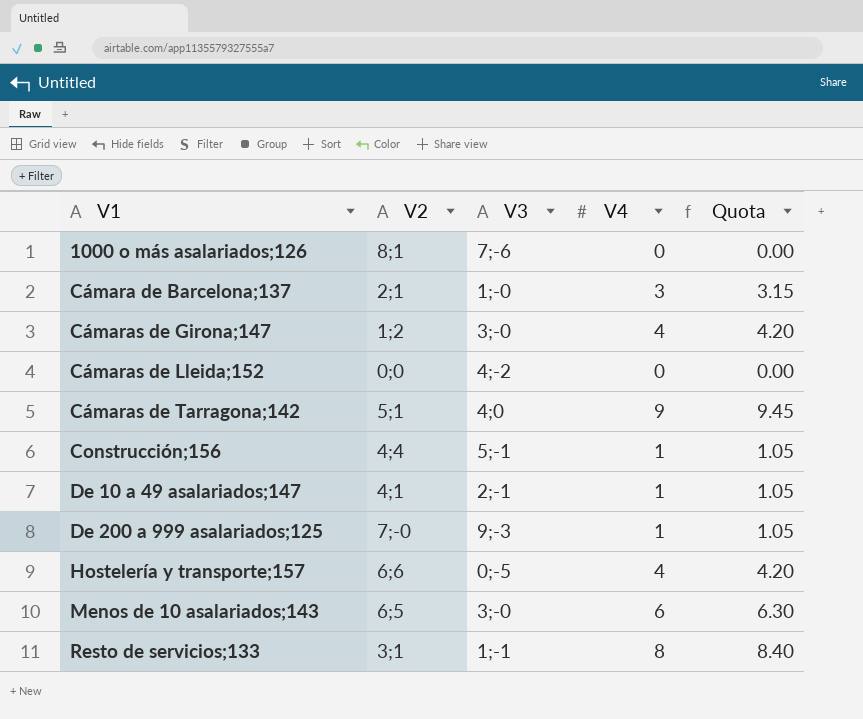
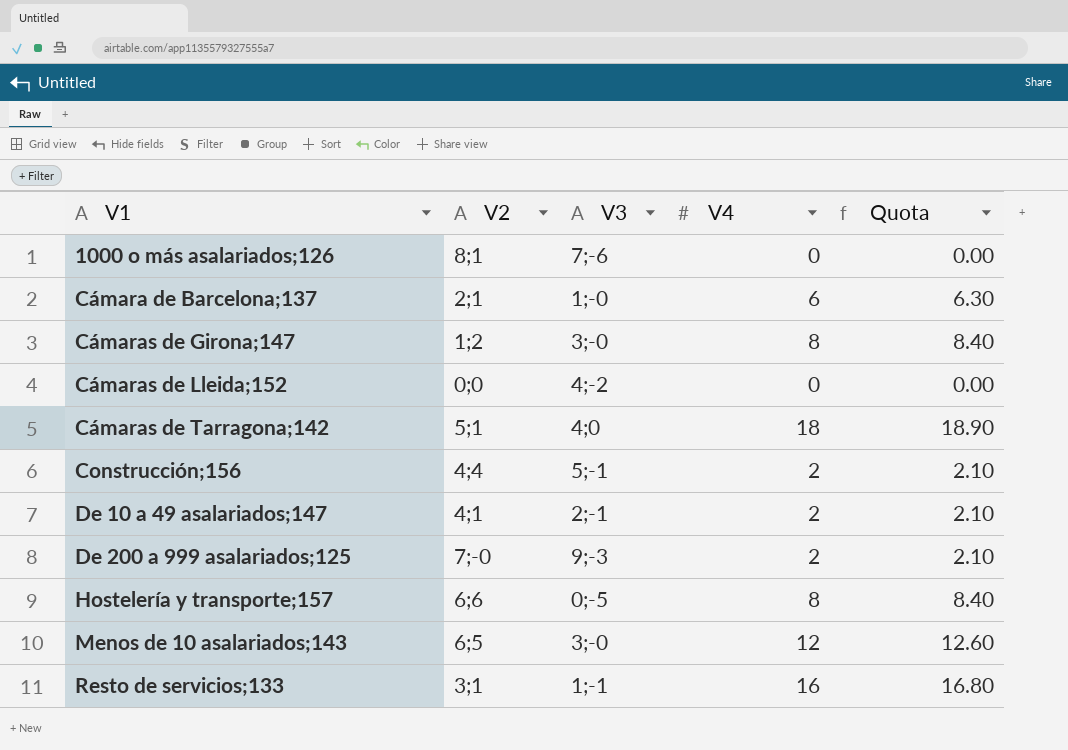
Cámara de Barcelona;137 | V4: 3 -> 6
Cámara de Barcelona;137 | Quota: 3.15 -> 6.30
Cámaras de Girona;147 | V4: 4 -> 8
Cámaras de Girona;147 | Quota: 4.20 -> 8.40
Cámaras de Tarragona;142 | V4: 9 -> 18
Cámaras de Tarragona;142 | Quota: 9.45 -> 18.90
Construcción;156 | V4: 1 -> 2
Construcción;156 | Quota: 1.05 -> 2.10
De 10 a 49 asalariados;147 | V4: 1 -> 2
De 10 a 49 asalariados;147 | Quota: 1.05 -> 2.10
De 200 a 999 asalariados;125 | V4: 1 -> 2
De 200 a 999 asalariados;125 | Quota: 1.05 -> 2.10
Hostelería y transporte;157 | V4: 4 -> 8
Hostelería y transporte;157 | Quota: 4.20 -> 8.40
Menos de 10 asalariados;143 | V4: 6 -> 12
Menos de 10 asalariados;143 | Quota: 6.30 -> 12.60
Resto de servicios;133 | V4: 8 -> 16
Resto de servicios;133 | Quota: 8.40 -> 16.80

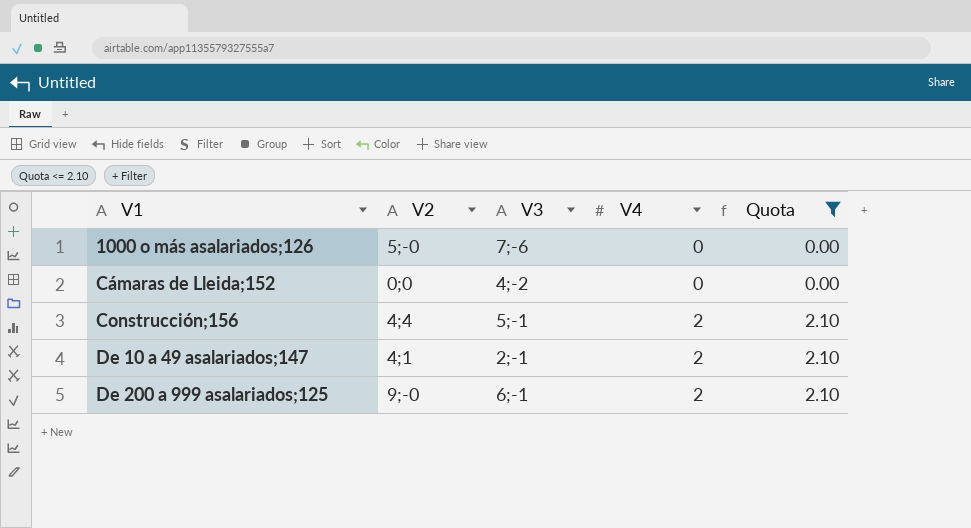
filter: none -> Quota <= 2.10
1000 o más asalariados;126 | V2: 8;1 -> 5;-0
De 200 a 999 asalariados;125 | V2: 7;-0 -> 9;-0
De 200 a 999 asalariados;125 | V3: 9;-3 -> 6;-1

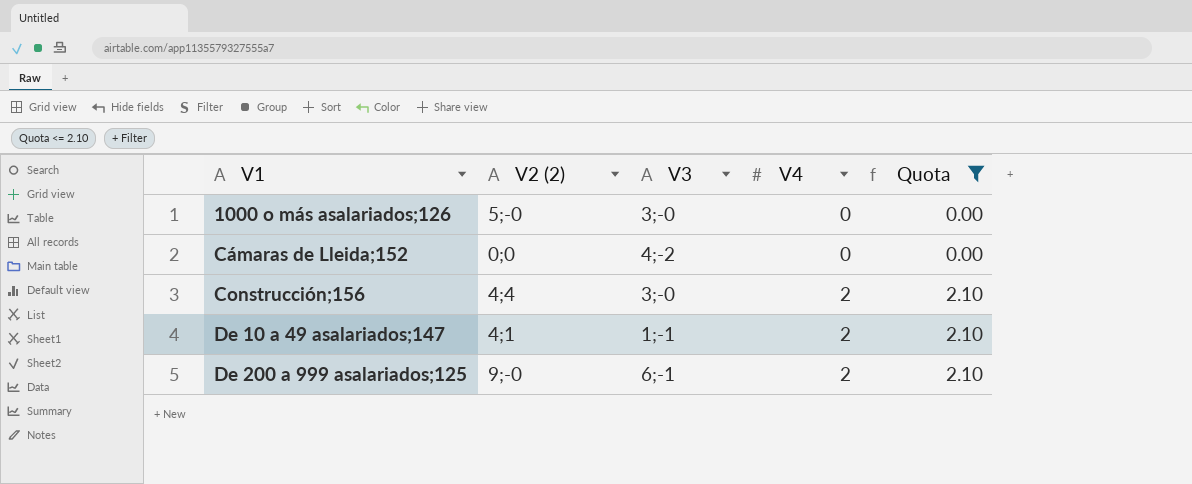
column name: V2 -> V2 (2)
1000 o más asalariados;126 | V3: 7;-6 -> 3;-0
Construcción;156 | V3: 5;-1 -> 3;-0
De 10 a 49 asalariados;147 | V3: 2;-1 -> 1;-1

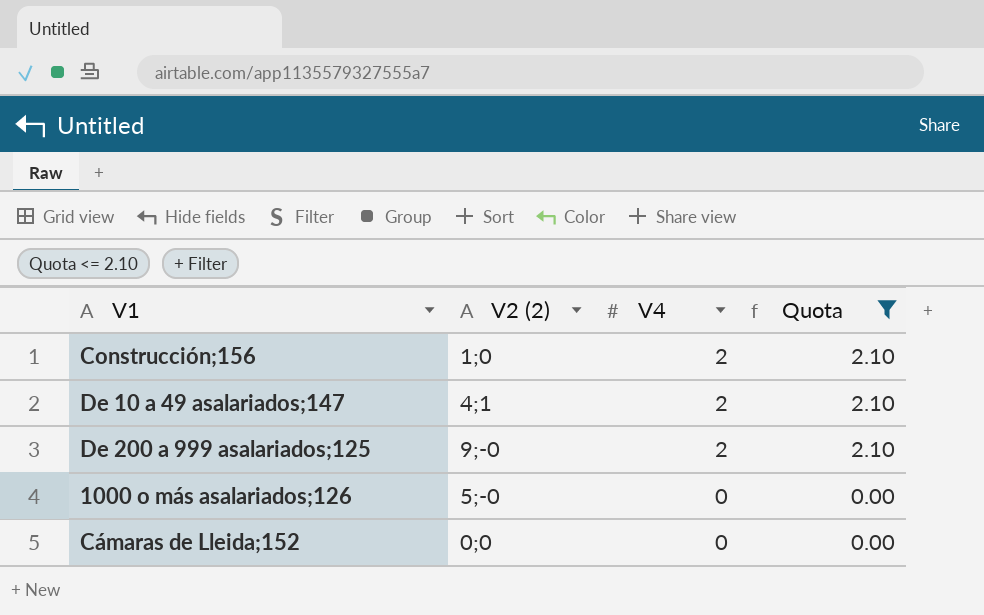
row order: V1 ascending -> V4 descending
column V3 | position: 3 -> none
Construcción;156 | V2 (2): 4;4 -> 1;0

